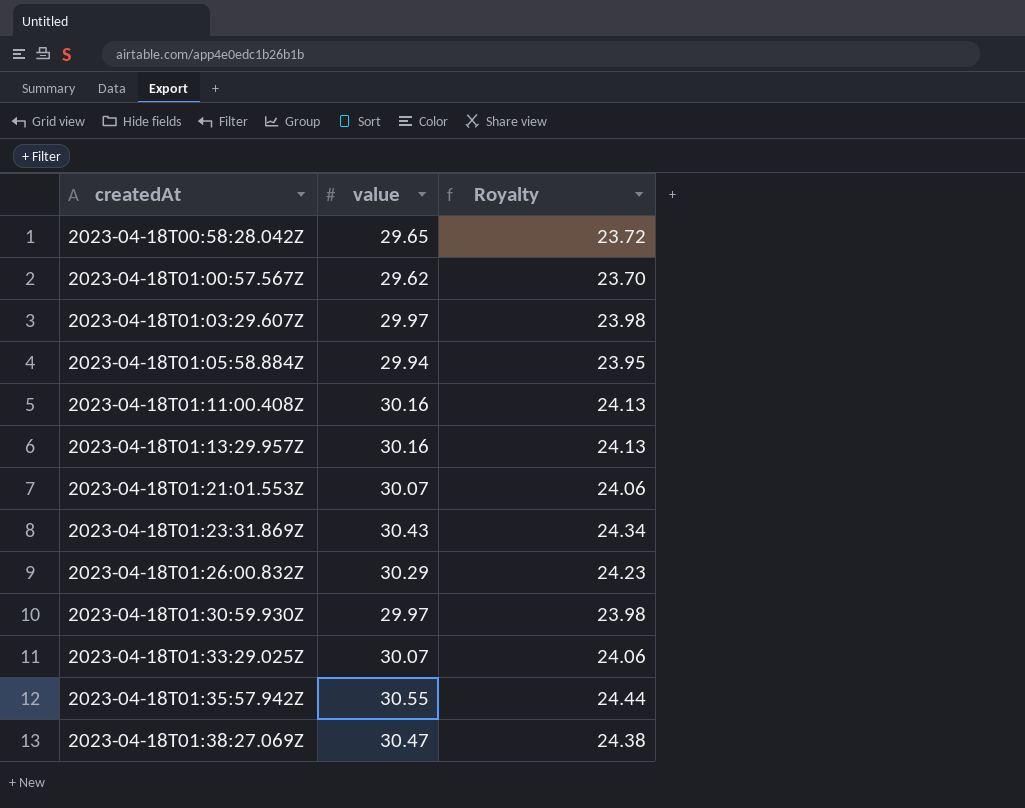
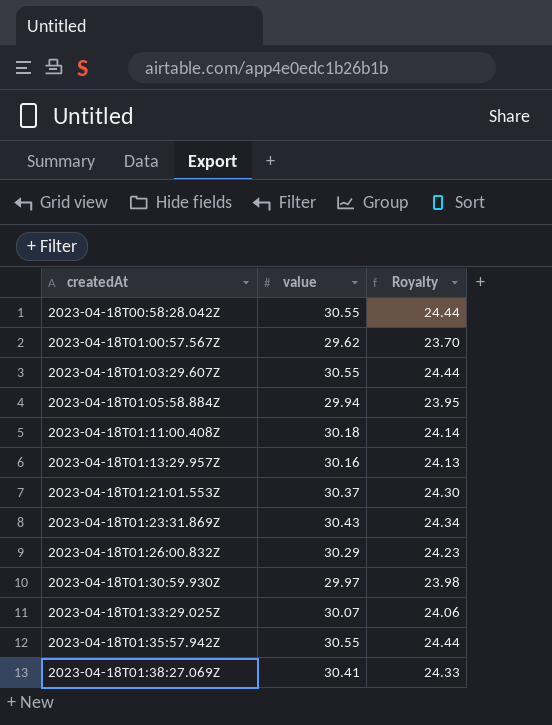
2023-04-18T00:58:28.042Z | value: 29.65 -> 30.55
2023-04-18T00:58:28.042Z | Royalty: 23.72 -> 24.44
2023-04-18T01:03:29.607Z | value: 29.97 -> 30.55
2023-04-18T01:03:29.607Z | Royalty: 23.98 -> 24.44
2023-04-18T01:11:00.408Z | value: 30.16 -> 30.18
2023-04-18T01:11:00.408Z | Royalty: 24.13 -> 24.14
2023-04-18T01:21:01.553Z | value: 30.07 -> 30.37
2023-04-18T01:21:01.553Z | Royalty: 24.06 -> 24.30
2023-04-18T01:38:27.069Z | value: 30.47 -> 30.41
2023-04-18T01:38:27.069Z | Royalty: 24.38 -> 24.33

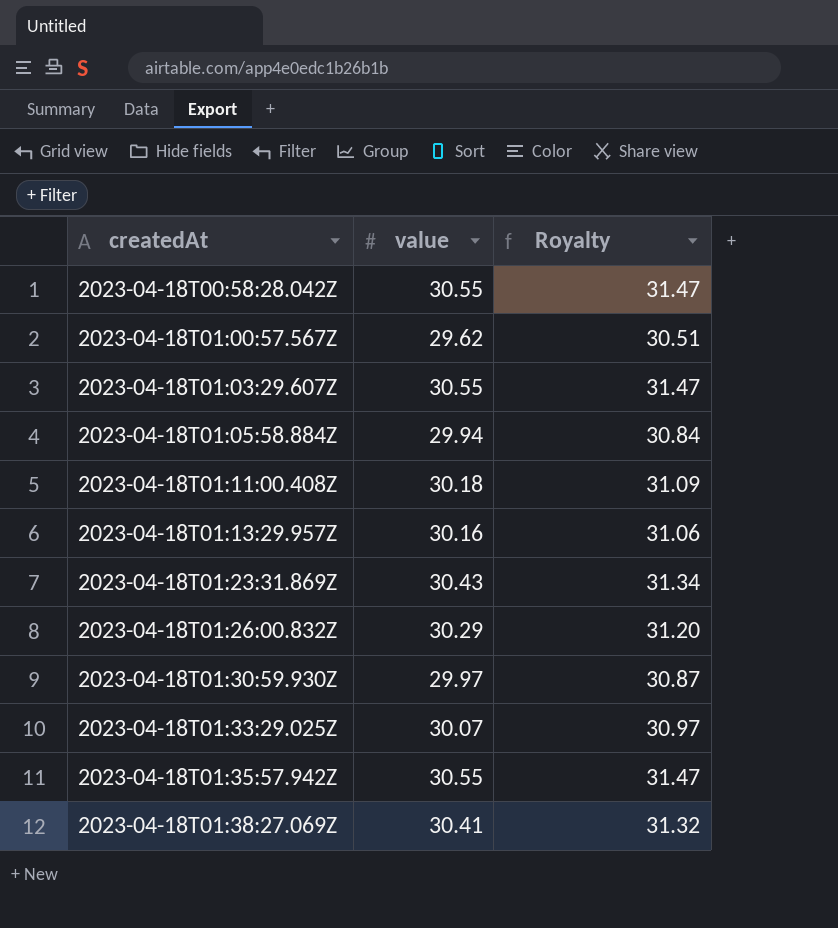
column Royalty | formula: [value] * 0.8 -> [value] * 1.03
row 2023-04-18T01:21:01.553Z: 30.37 | 24.30 -> none

